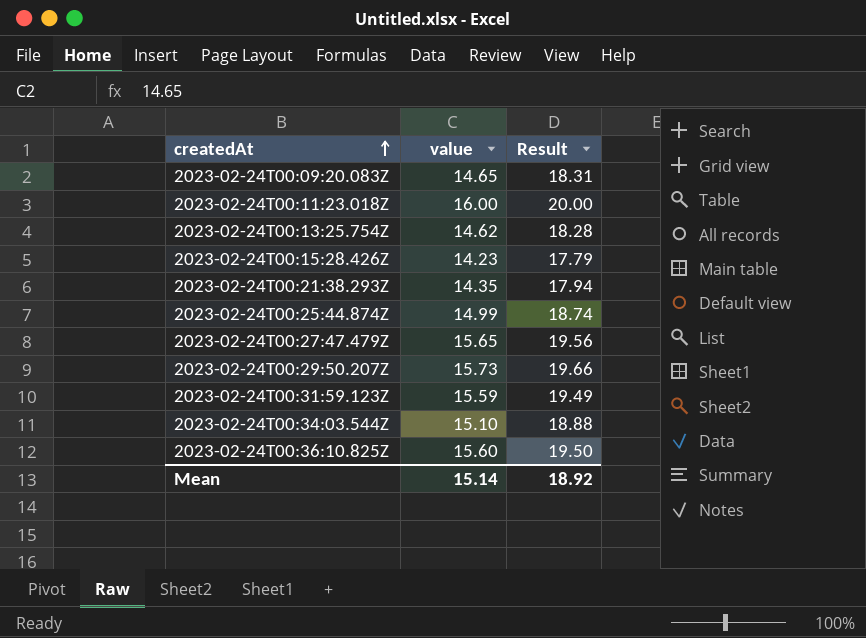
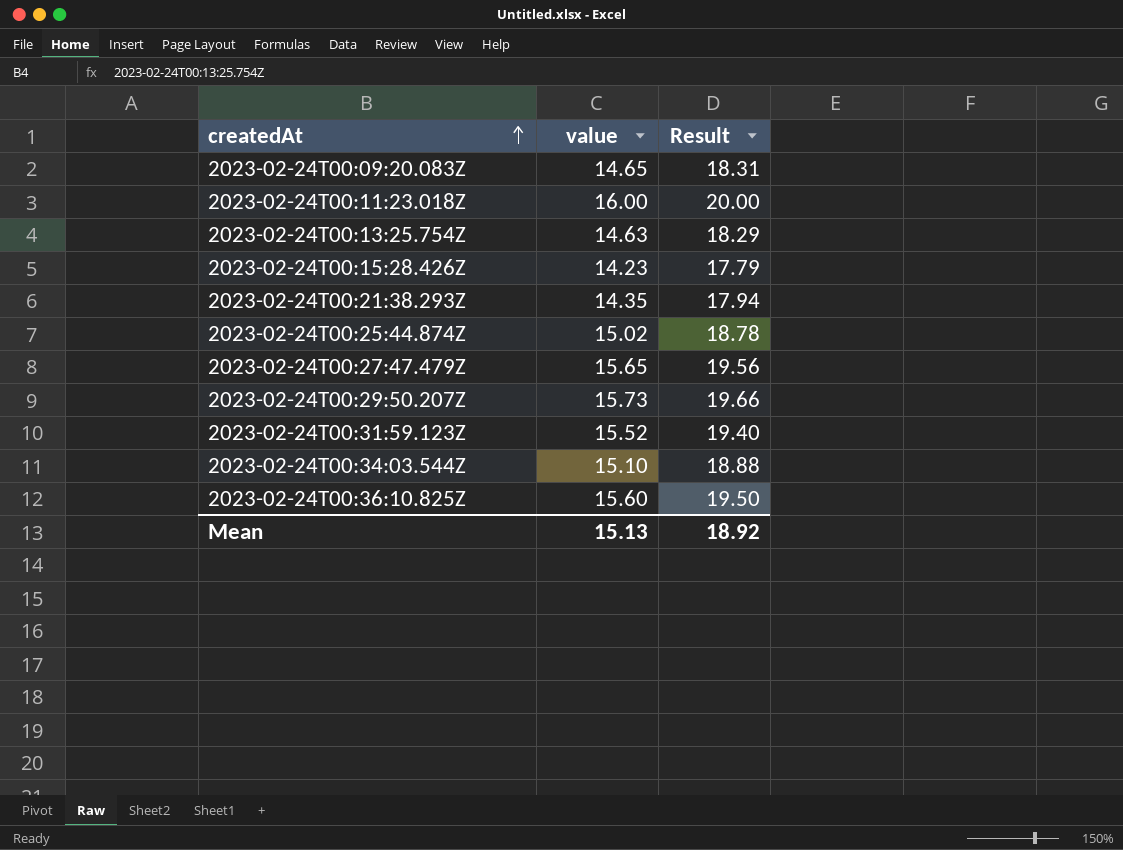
2023-02-24T00:13:25.754Z | value: 14.62 -> 14.63
2023-02-24T00:13:25.754Z | Result: 18.28 -> 18.29
2023-02-24T00:25:44.874Z | value: 14.99 -> 15.02
2023-02-24T00:25:44.874Z | Result: 18.74 -> 18.78
2023-02-24T00:31:59.123Z | value: 15.59 -> 15.52
2023-02-24T00:31:59.123Z | Result: 19.49 -> 19.40
Mean | value: 15.14 -> 15.13

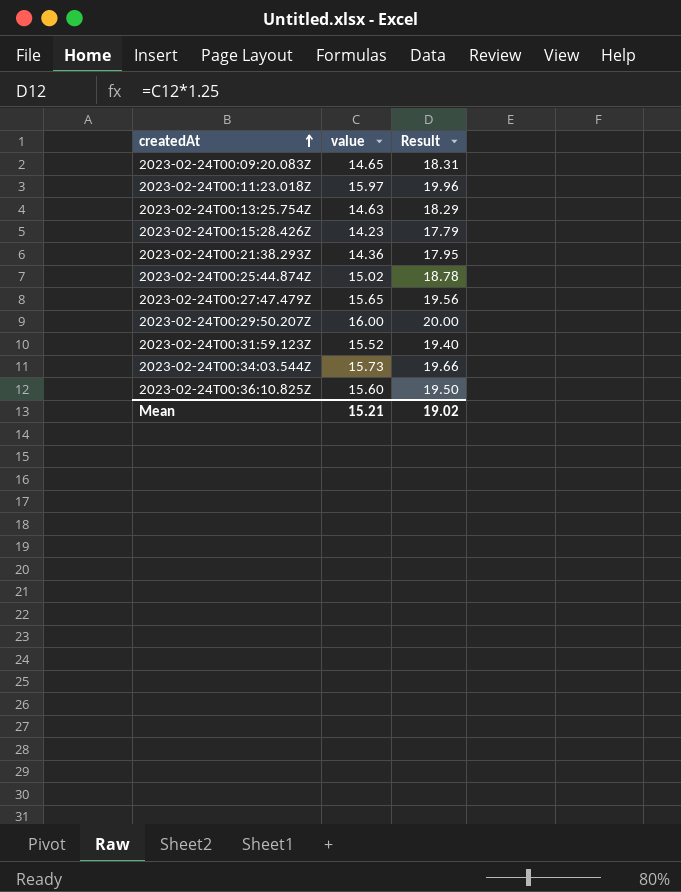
2023-02-24T00:11:23.018Z | value: 16.00 -> 15.97
2023-02-24T00:11:23.018Z | Result: 20.00 -> 19.96
2023-02-24T00:21:38.293Z | value: 14.35 -> 14.36
2023-02-24T00:21:38.293Z | Result: 17.94 -> 17.95
2023-02-24T00:29:50.207Z | value: 15.73 -> 16.00
2023-02-24T00:29:50.207Z | Result: 19.66 -> 20.00
2023-02-24T00:34:03.544Z | value: 15.10 -> 15.73
2023-02-24T00:34:03.544Z | Result: 18.88 -> 19.66
Mean | value: 15.13 -> 15.21
Mean | Result: 18.92 -> 19.02

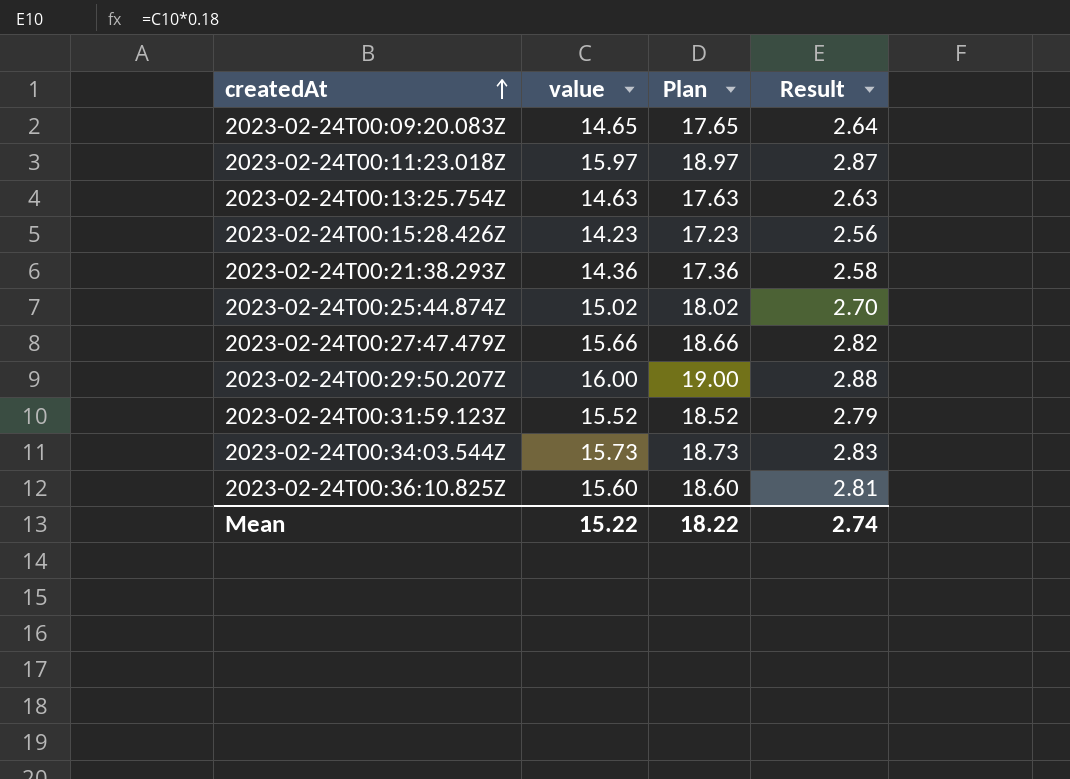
column Plan | formula: none -> [value] + 3
column Result | formula: [value] * 1.25 -> [value] * 0.18
2023-02-24T00:27:47.479Z | value: 15.65 -> 15.66
Mean | value: 15.21 -> 15.22
Mean | Result: 19.02 -> 2.74

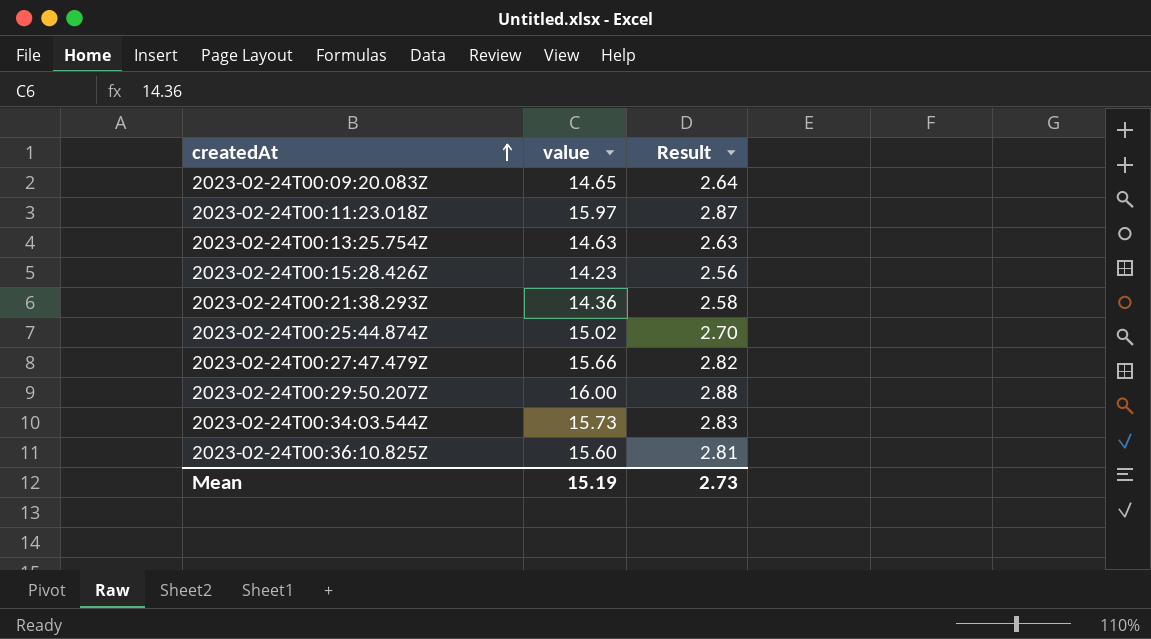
column Plan | formula: [value] + 3 -> none
row 2023-02-24T00:31:59.123Z: 15.52 | 18.52 | 2.79 -> none
Mean | value: 15.22 -> 15.19
Mean | Result: 2.74 -> 2.73

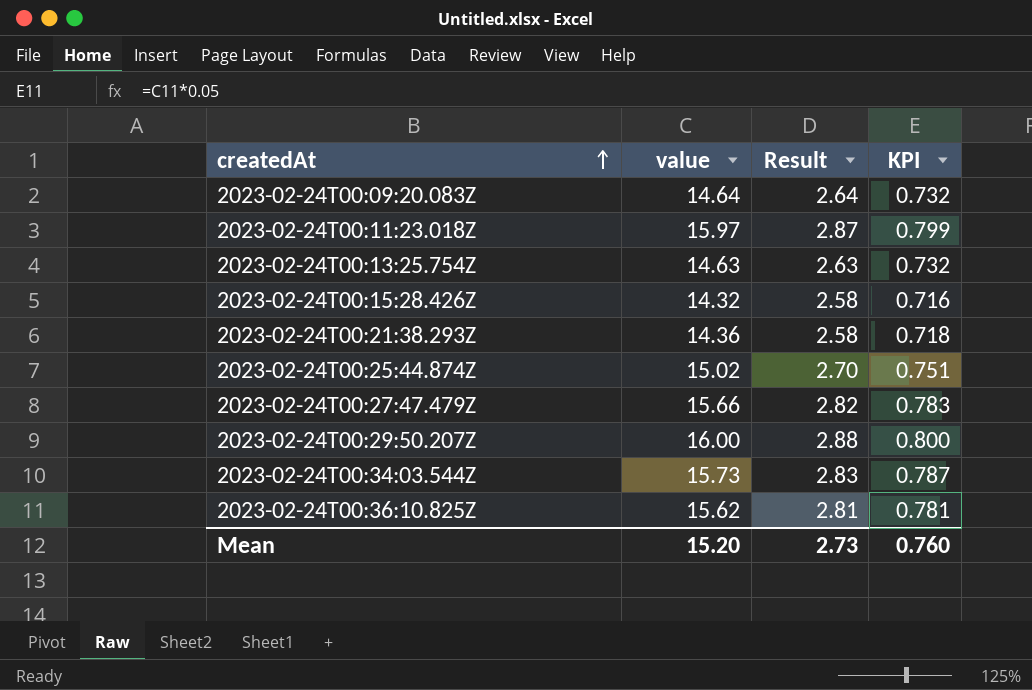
column KPI | formula: none -> [value] * 0.05
2023-02-24T00:09:20.083Z | value: 14.65 -> 14.64
2023-02-24T00:15:28.426Z | value: 14.23 -> 14.32
2023-02-24T00:15:28.426Z | Result: 2.56 -> 2.58
2023-02-24T00:36:10.825Z | value: 15.60 -> 15.62
Mean | value: 15.19 -> 15.20

